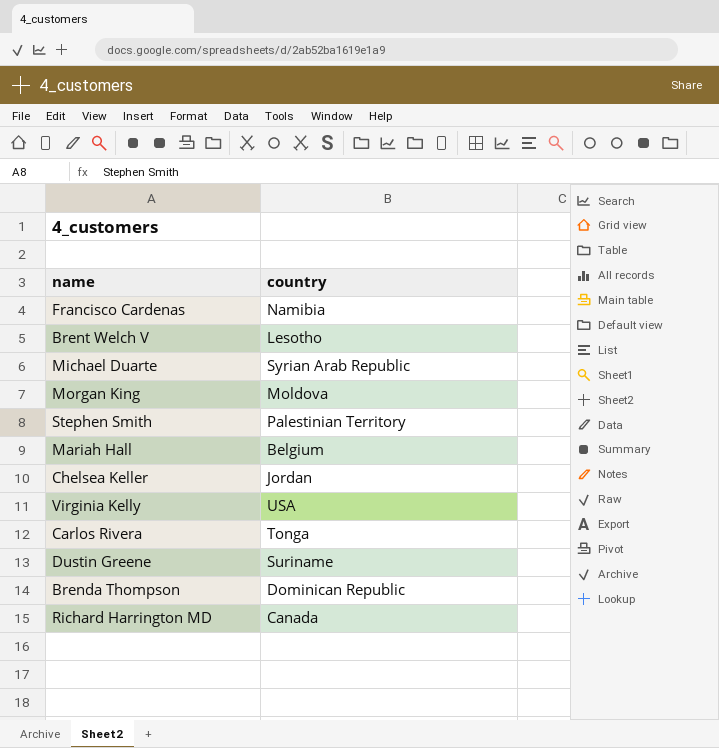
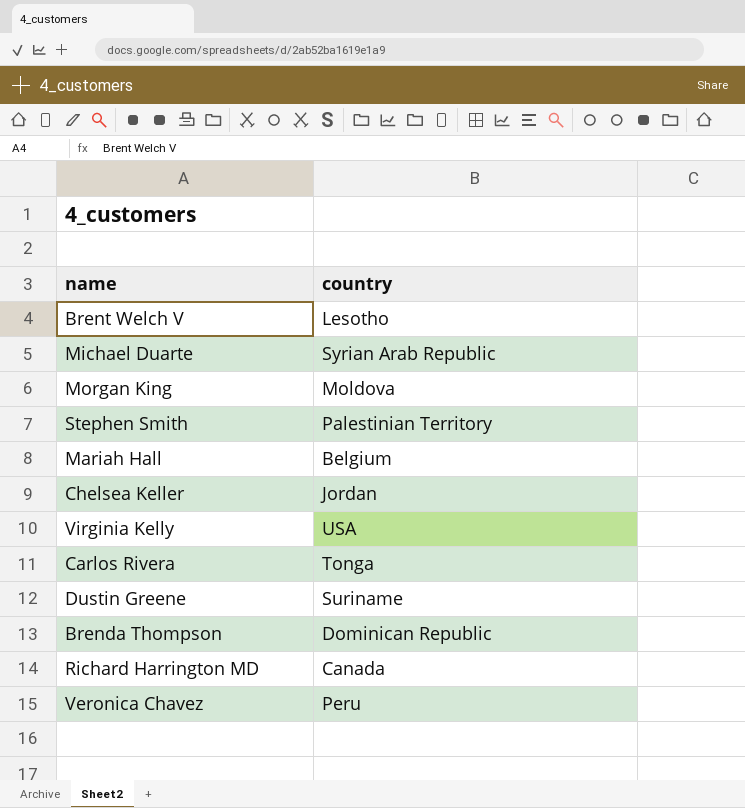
row Francisco Cardenas: Namibia -> none
row Veronica Chavez: none -> Peru

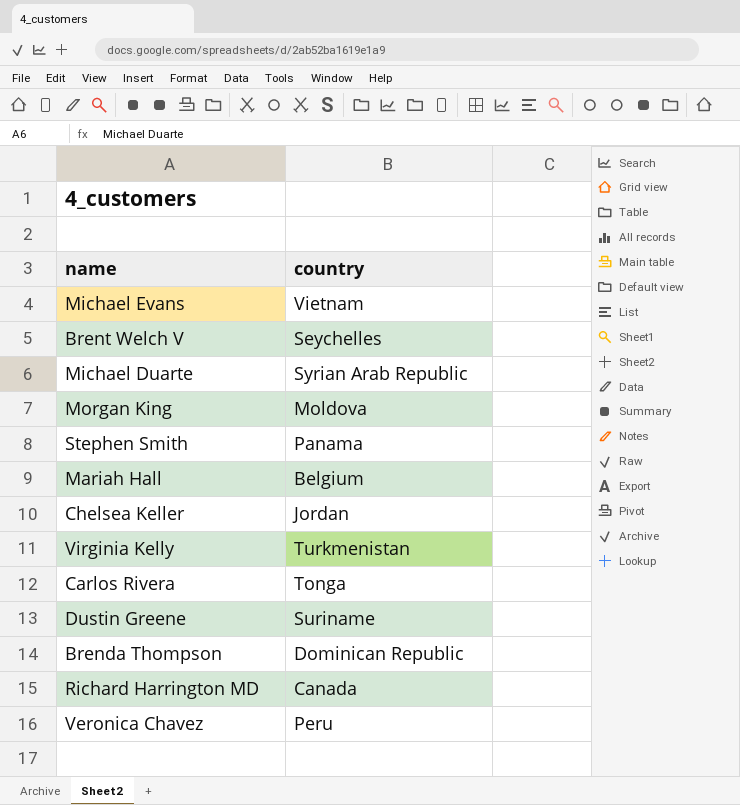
row Michael Evans: none -> Vietnam
Brent Welch V | country: Lesotho -> Seychelles
Stephen Smith | country: Palestinian Territory -> Panama
Virginia Kelly | country: USA -> Turkmenistan

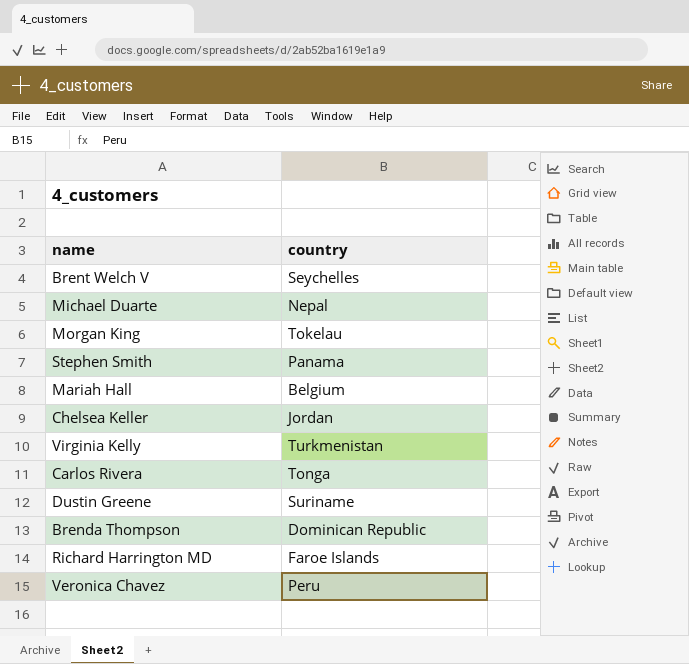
row Michael Evans: Vietnam -> none
Michael Duarte | country: Syrian Arab Republic -> Nepal
Morgan King | country: Moldova -> Tokelau
Richard Harrington MD | country: Canada -> Faroe Islands

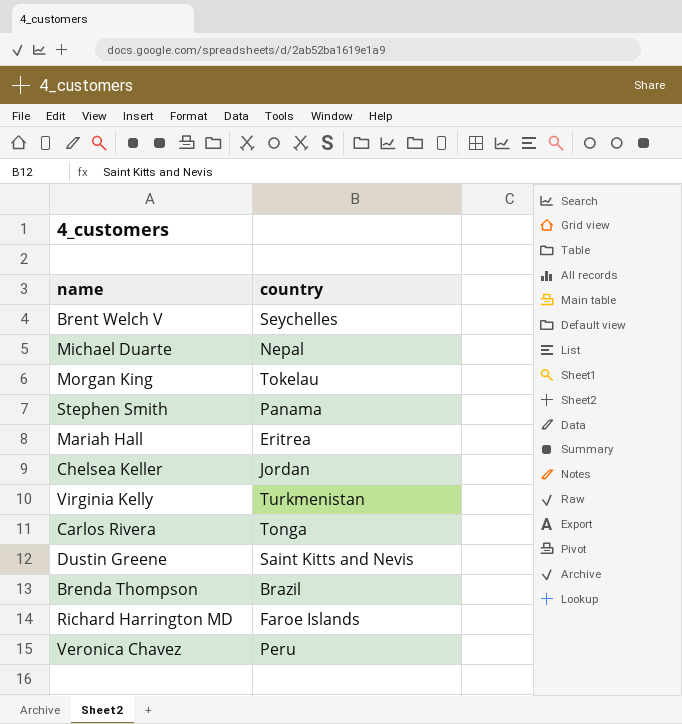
Mariah Hall | country: Belgium -> Eritrea
Dustin Greene | country: Suriname -> Saint Kitts and Nevis
Brenda Thompson | country: Dominican Republic -> Brazil

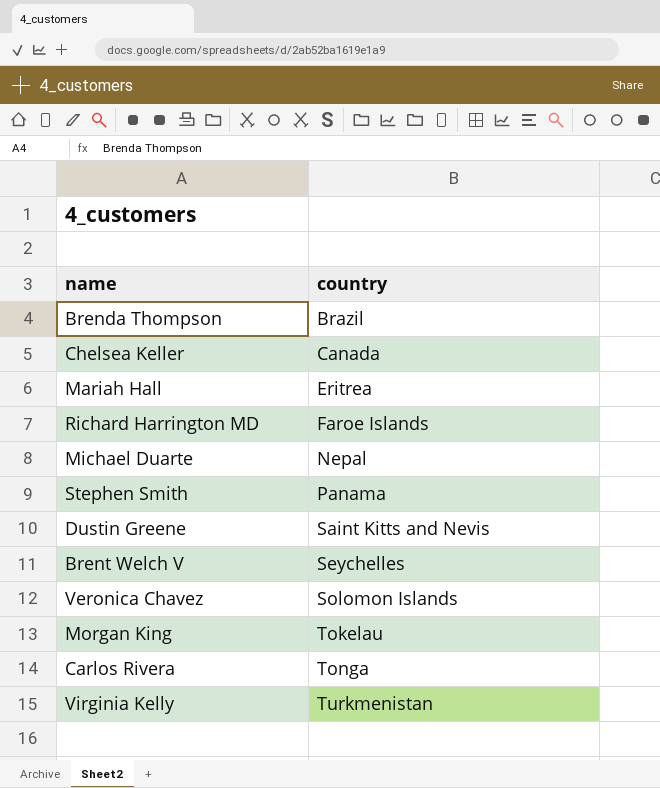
row order: none -> country ascending
Chelsea Keller | country: Jordan -> Canada
Veronica Chavez | country: Peru -> Solomon Islands

